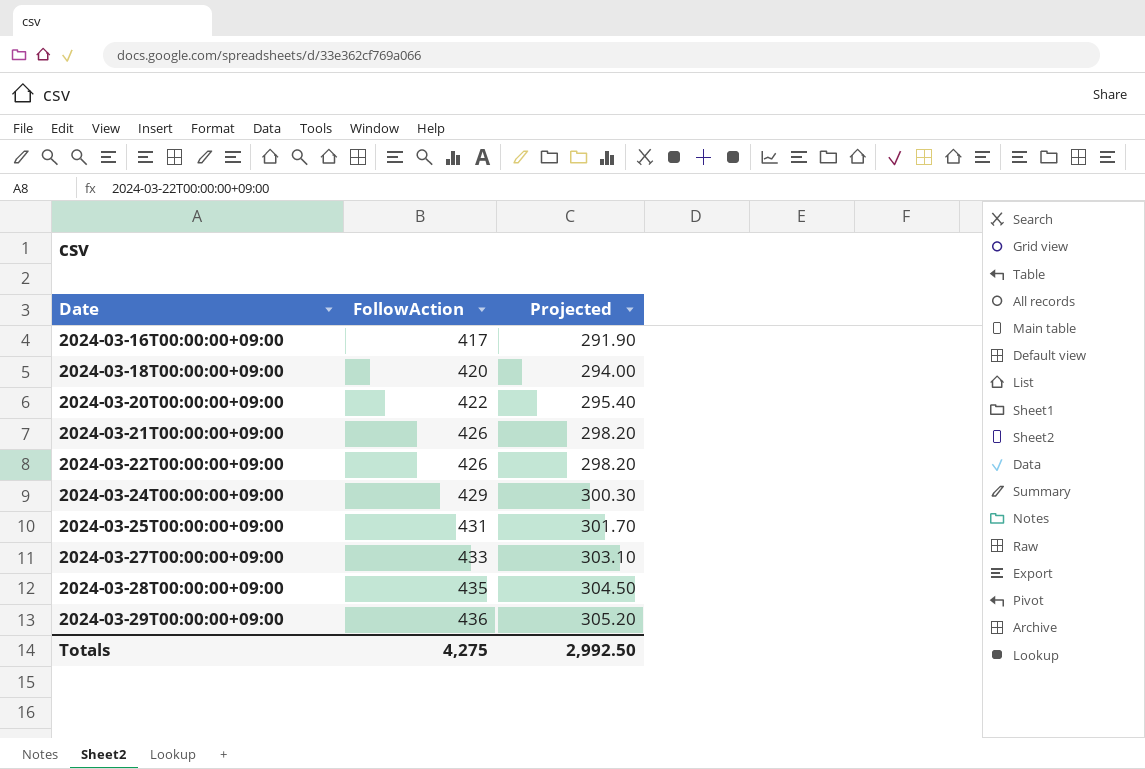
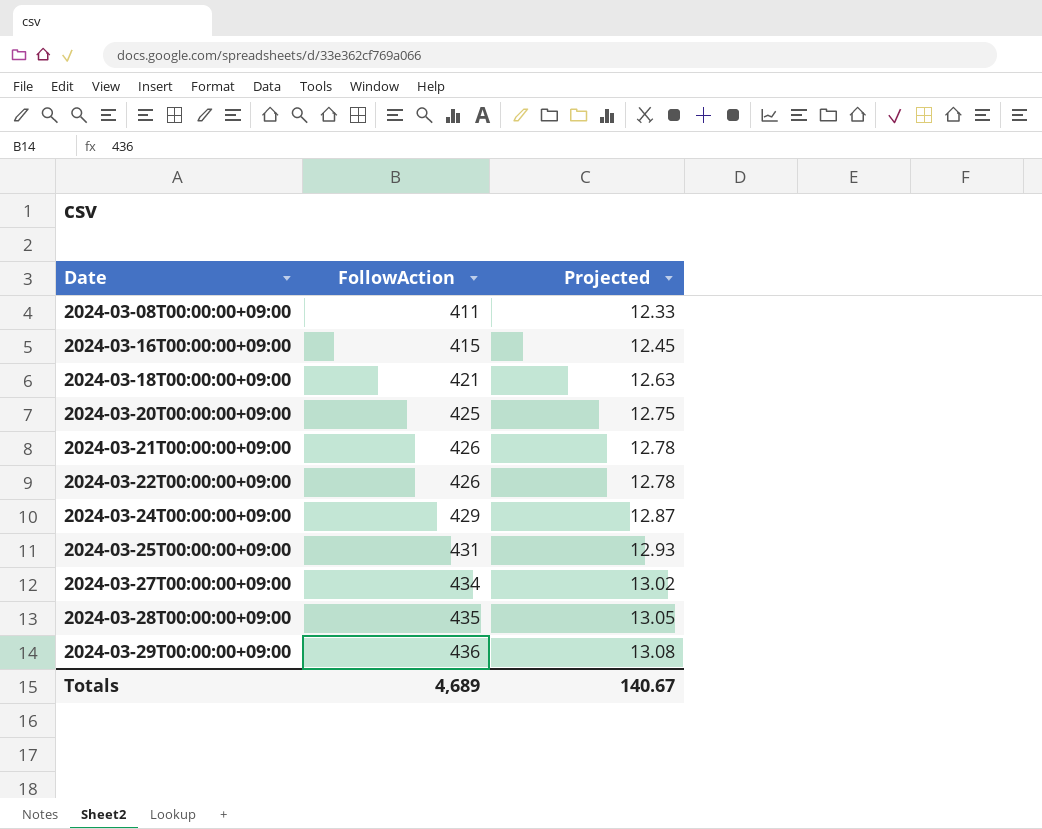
column Projected | formula: [FollowAction] * 0.7 -> [FollowAction] * 0.03
row 2024-03-08T00:00:00+09:00: none -> 411 | 12.33
2024-03-16T00:00:00+09:00 | FollowAction: 417 -> 415
2024-03-18T00:00:00+09:00 | FollowAction: 420 -> 421
2024-03-20T00:00:00+09:00 | FollowAction: 422 -> 425
2024-03-27T00:00:00+09:00 | FollowAction: 433 -> 434
Totals | FollowAction: 4,275 -> 4,689
Totals | Projected: 2,992.50 -> 140.67

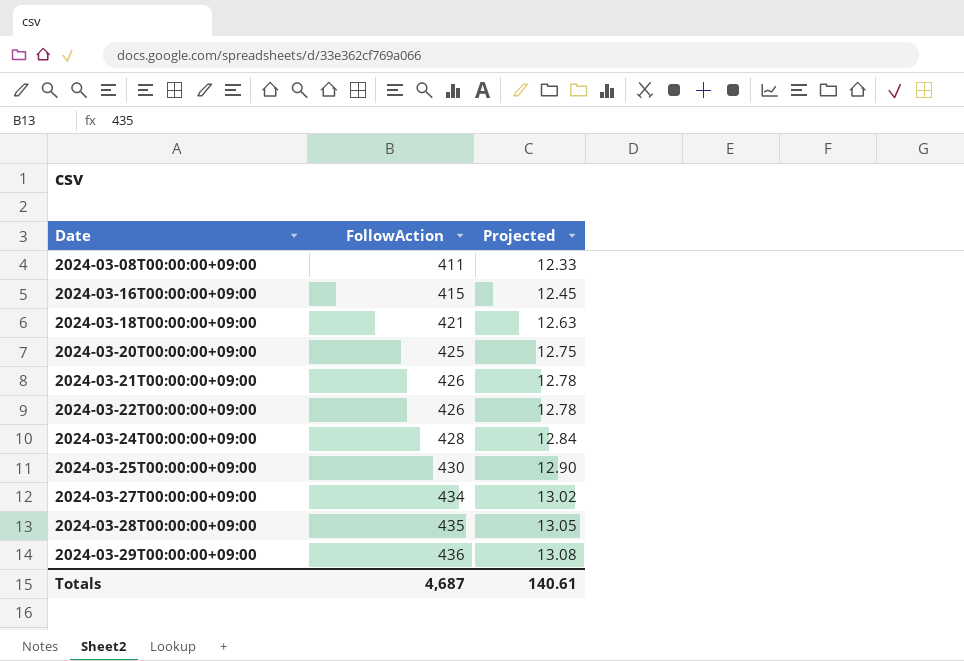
2024-03-24T00:00:00+09:00 | FollowAction: 429 -> 428
2024-03-24T00:00:00+09:00 | Projected: 12.87 -> 12.84
2024-03-25T00:00:00+09:00 | FollowAction: 431 -> 430
2024-03-25T00:00:00+09:00 | Projected: 12.93 -> 12.90
Totals | FollowAction: 4,689 -> 4,687
Totals | Projected: 140.67 -> 140.61

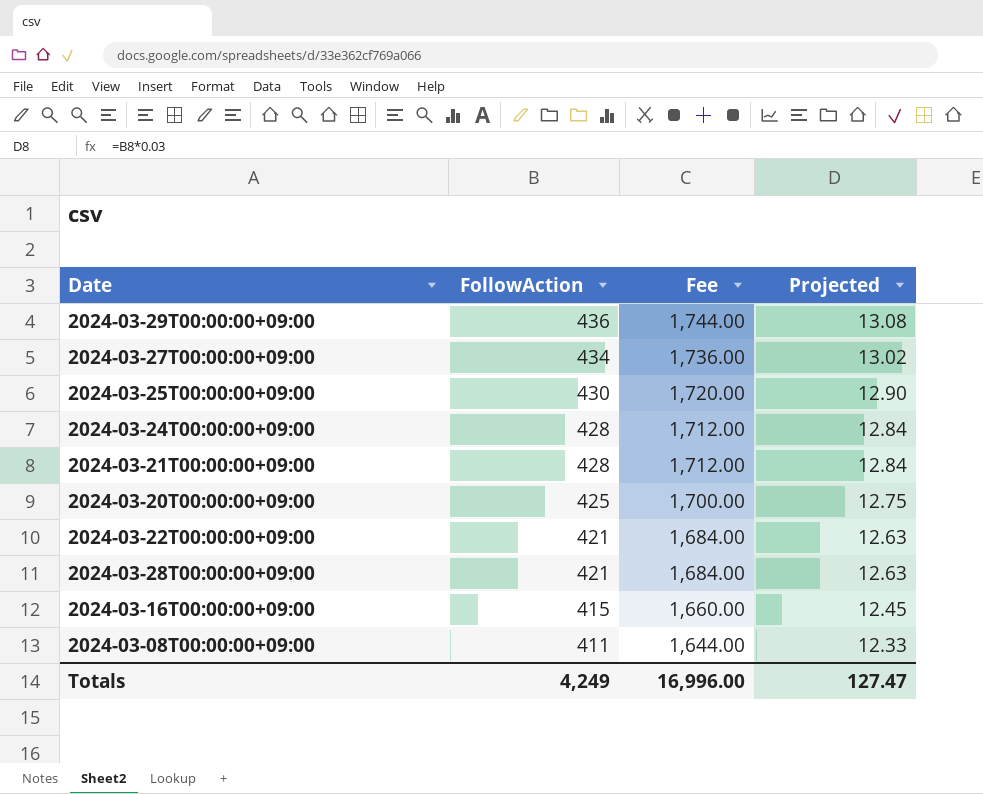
row order: Date ascending -> FollowAction descending
column Fee | formula: none -> [FollowAction] * 4
row 2024-03-18T00:00:00+09:00: 421 | 12.63 -> none
2024-03-21T00:00:00+09:00 | FollowAction: 426 -> 428
2024-03-21T00:00:00+09:00 | Projected: 12.78 -> 12.84
2024-03-22T00:00:00+09:00 | FollowAction: 426 -> 421
2024-03-22T00:00:00+09:00 | Projected: 12.78 -> 12.63
2024-03-28T00:00:00+09:00 | FollowAction: 435 -> 421
2024-03-28T00:00:00+09:00 | Projected: 13.05 -> 12.63
Totals | FollowAction: 4,687 -> 4,249
Totals | Projected: 140.61 -> 127.47

